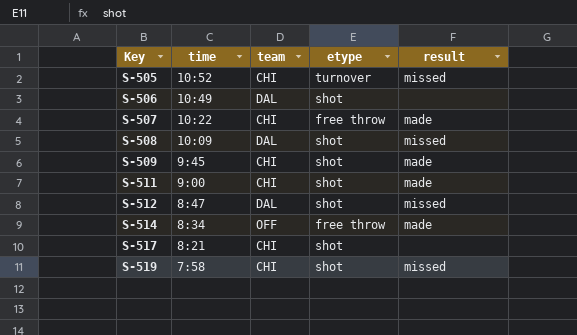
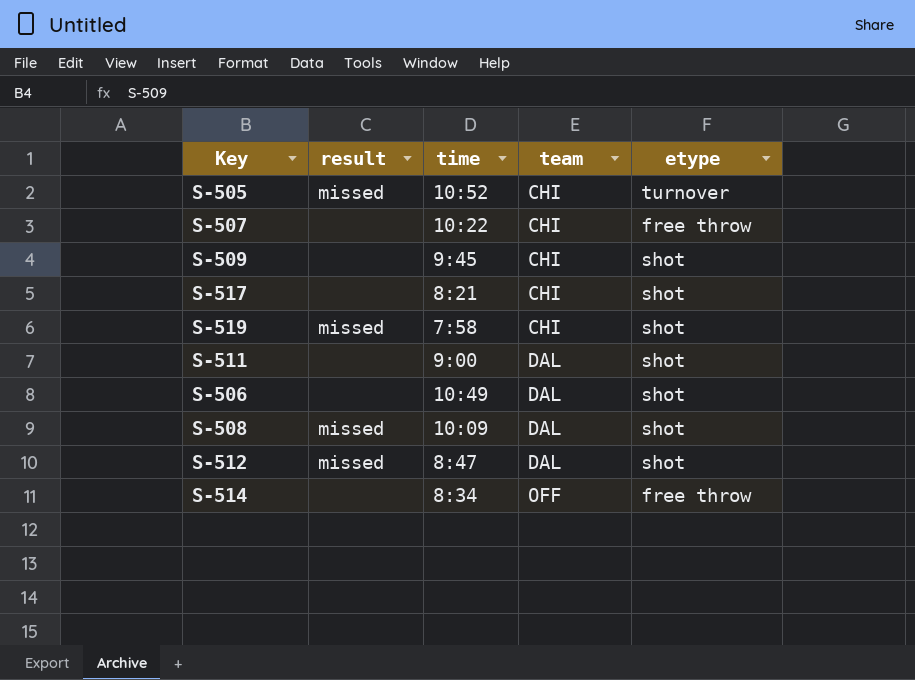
row order: Key ascending -> team ascending
column result | position: 5 -> 2
S-507 | result: made -> none
S-509 | result: made -> none
S-511 | result: made -> none
S-511 | team: CHI -> DAL
S-514 | result: made -> none

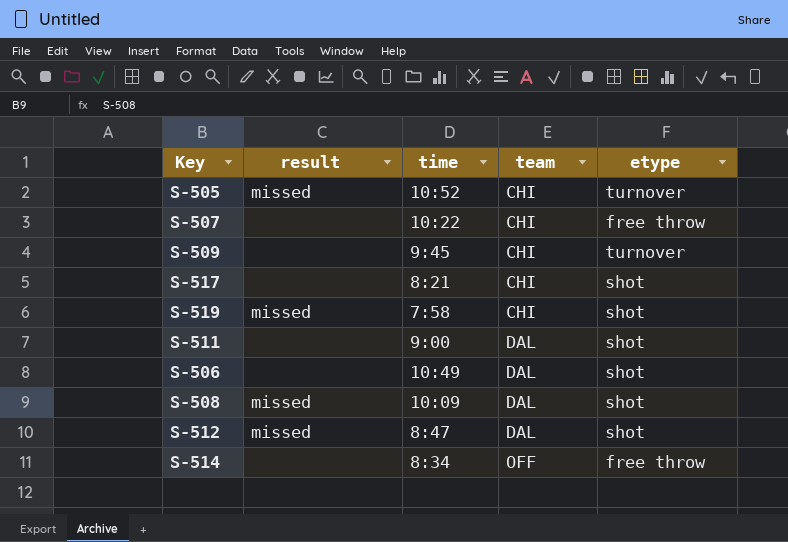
S-509 | etype: shot -> turnover

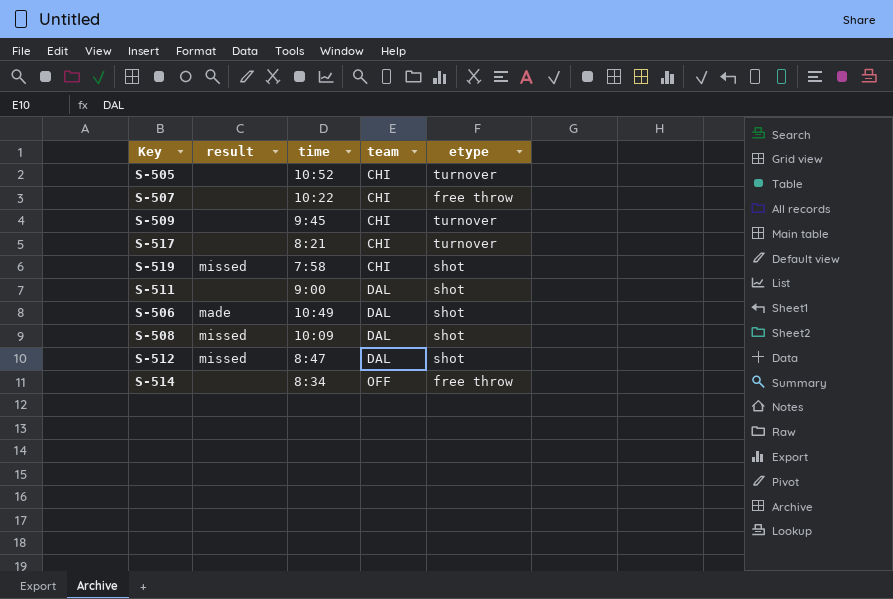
S-505 | result: missed -> none
S-517 | etype: shot -> turnover
S-506 | result: none -> made

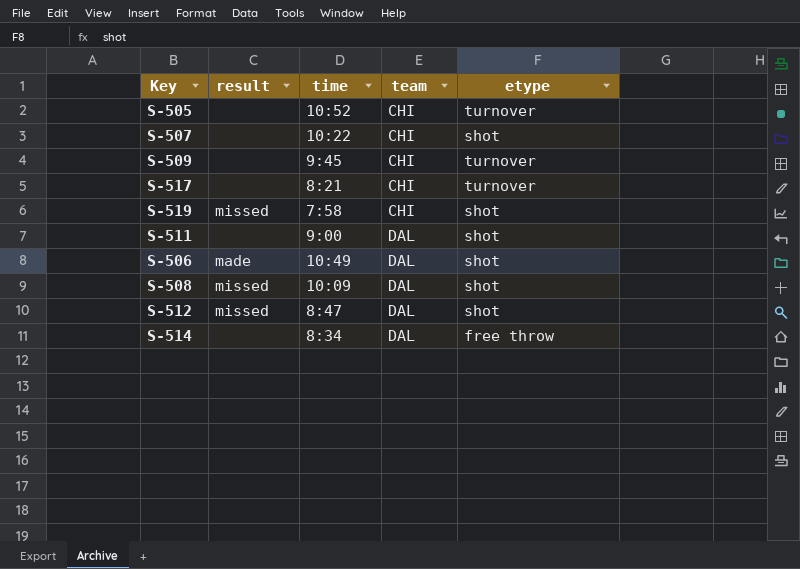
S-507 | etype: free throw -> shot
S-514 | team: OFF -> DAL

